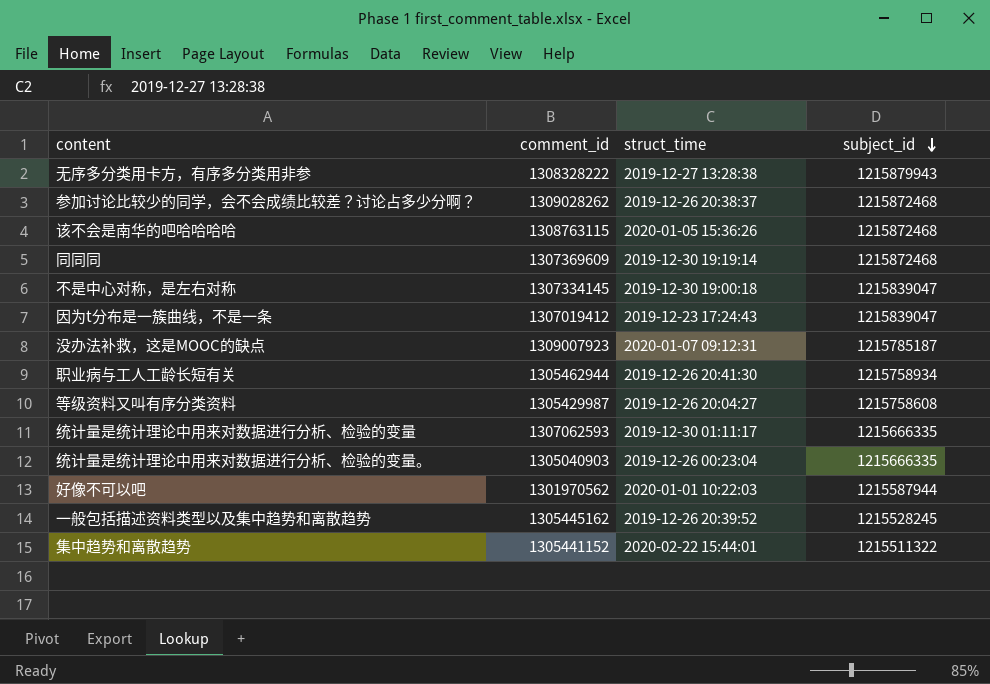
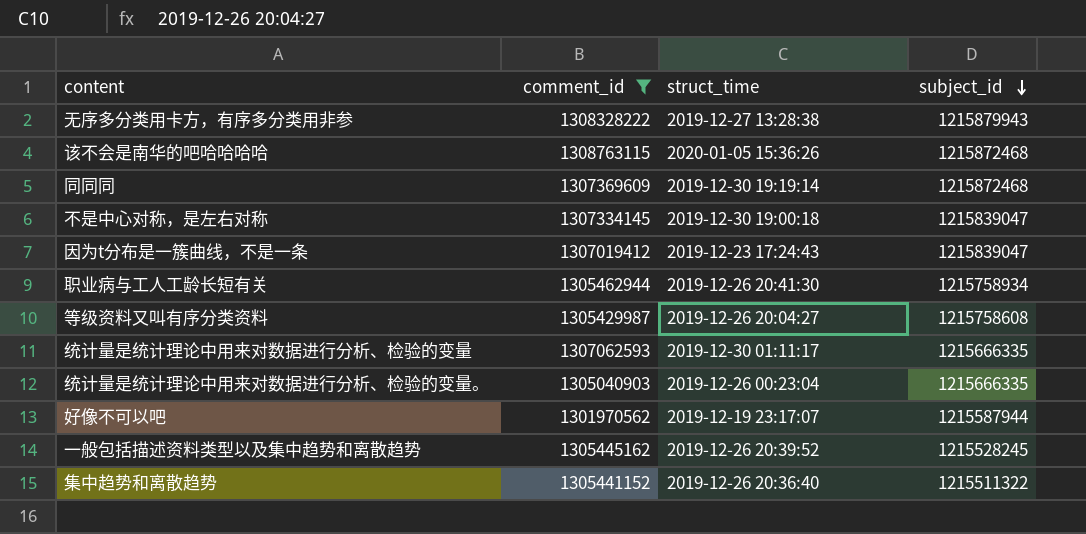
filter: none -> comment_id <= 1308763115
好像不可以吧 | struct_time: 2020-01-01 10:22:03 -> 2019-12-19 23:17:07
集中趋势和离散趋势 | struct_time: 2020-02-22 15:44:01 -> 2019-12-26 20:36:40

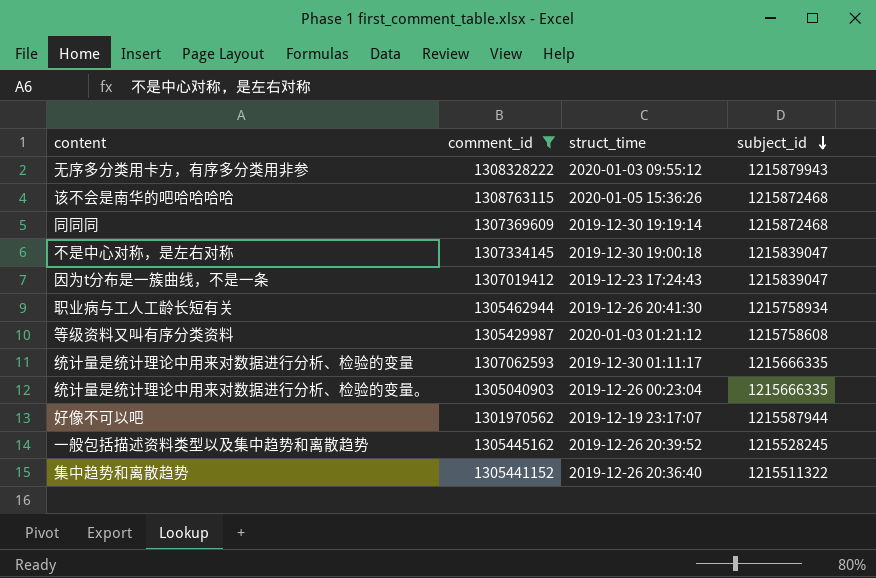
无序多分类用卡方，有序多分类用非参 | struct_time: 2019-12-27 13:28:38 -> 2020-01-03 09:55:12
等级资料又叫有序分类资料 | struct_time: 2019-12-26 20:04:27 -> 2020-01-03 01:21:12

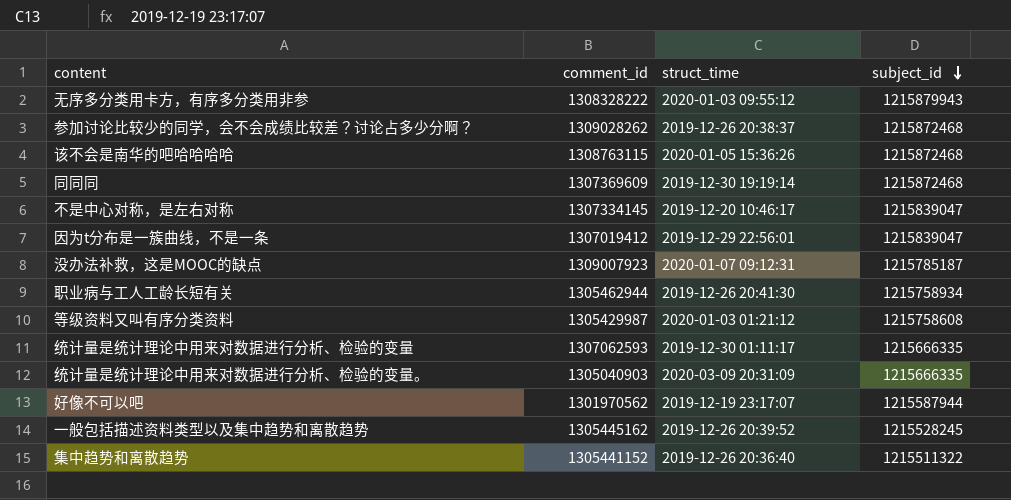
filter: comment_id <= 1308763115 -> none
不是中心对称，是左右对称 | struct_time: 2019-12-30 19:00:18 -> 2019-12-20 10:46:17
因为t分布是一簇曲线，不是一条 | struct_time: 2019-12-23 17:24:43 -> 2019-12-29 22:56:01
统计量是统计理论中用来对数据进行分析、检验的变量。 | struct_time: 2019-12-26 00:23:04 -> 2020-03-09 20:31:09

